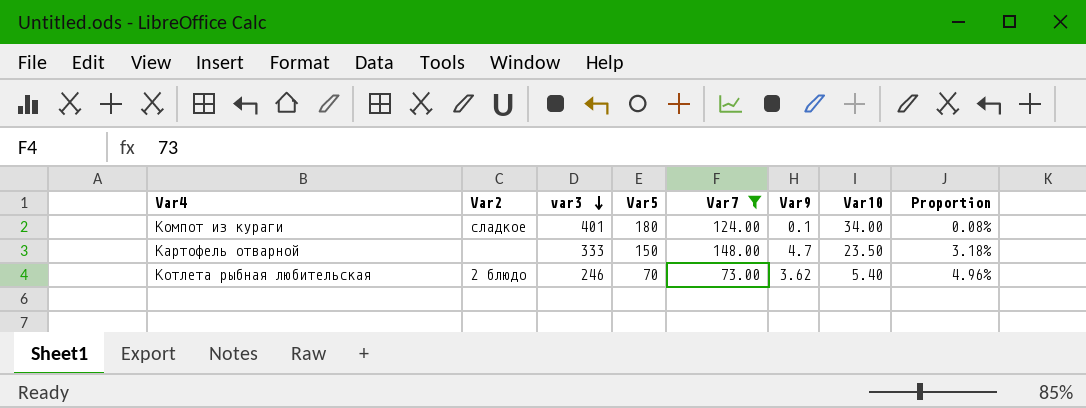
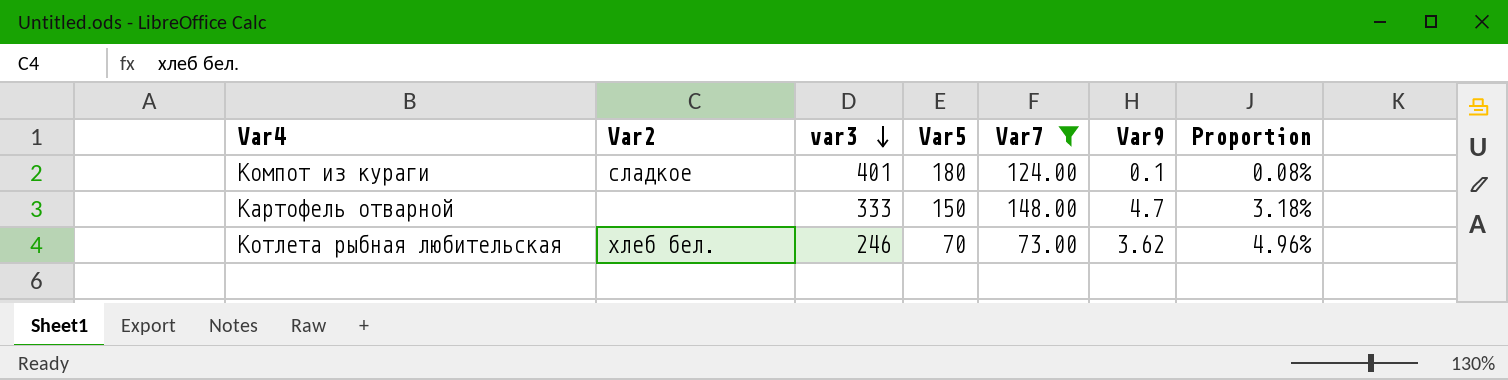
column Var10 | position: 7 -> none
Котлета рыбная любительская | Var2: 2 блюдо -> хлеб бел.

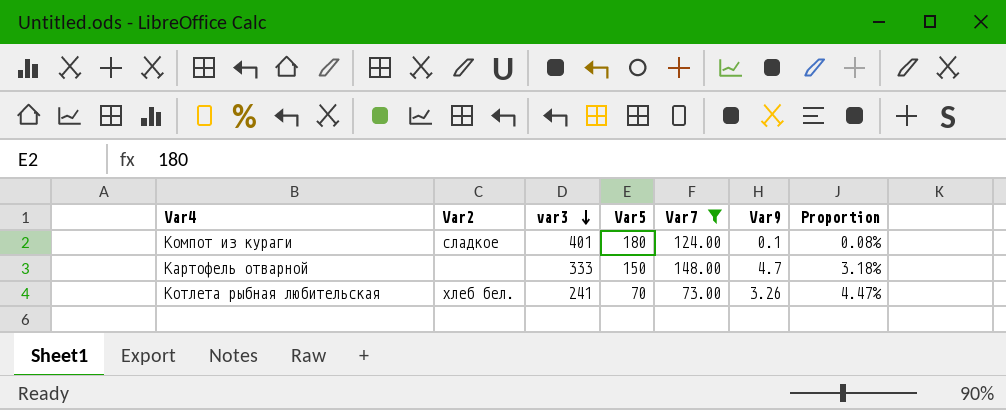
Котлета рыбная любительская | var3: 246 -> 241
Котлета рыбная любительская | Var9: 3.62 -> 3.26
Котлета рыбная любительская | Proportion: 4.96% -> 4.47%

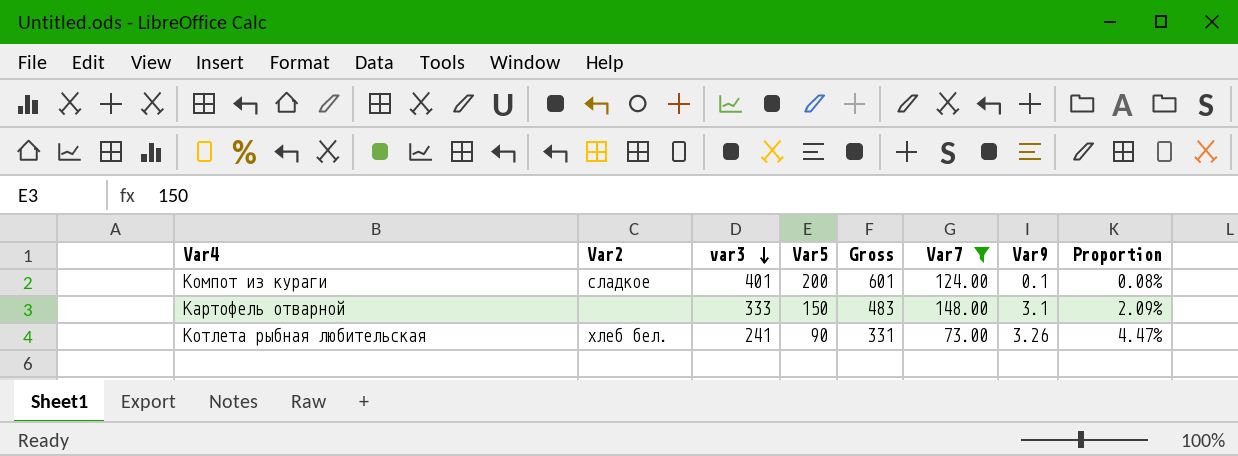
column Gross | formula: none -> [var3] + [Var5]
Компот из кураги | Var5: 180 -> 200
Картофель отварной | Var9: 4.7 -> 3.1
Картофель отварной | Proportion: 3.18% -> 2.09%
Котлета рыбная любительская | Var5: 70 -> 90

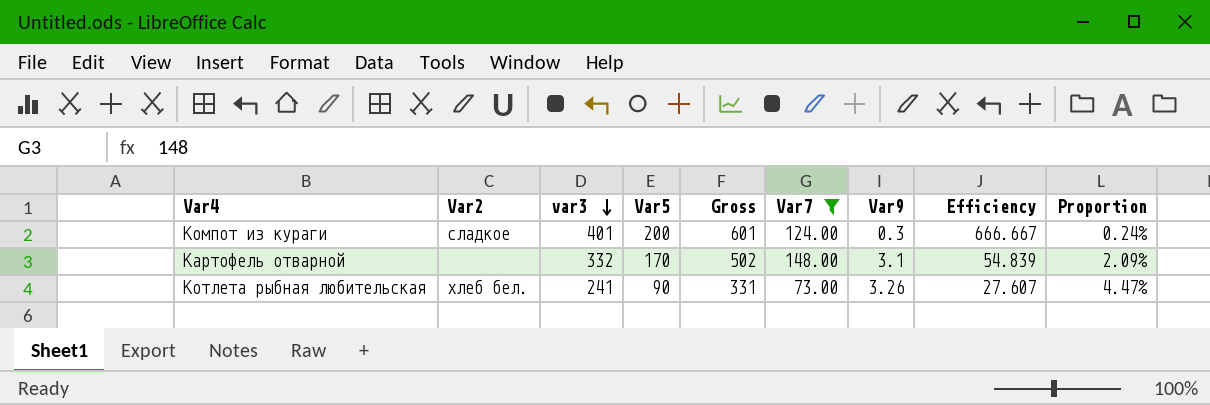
column Efficiency | formula: none -> [Var5] / [Var9]
Компот из кураги | Var9: 0.1 -> 0.3
Компот из кураги | Proportion: 0.08% -> 0.24%
Картофель отварной | var3: 333 -> 332
Картофель отварной | Var5: 150 -> 170
Картофель отварной | Gross: 483 -> 502

